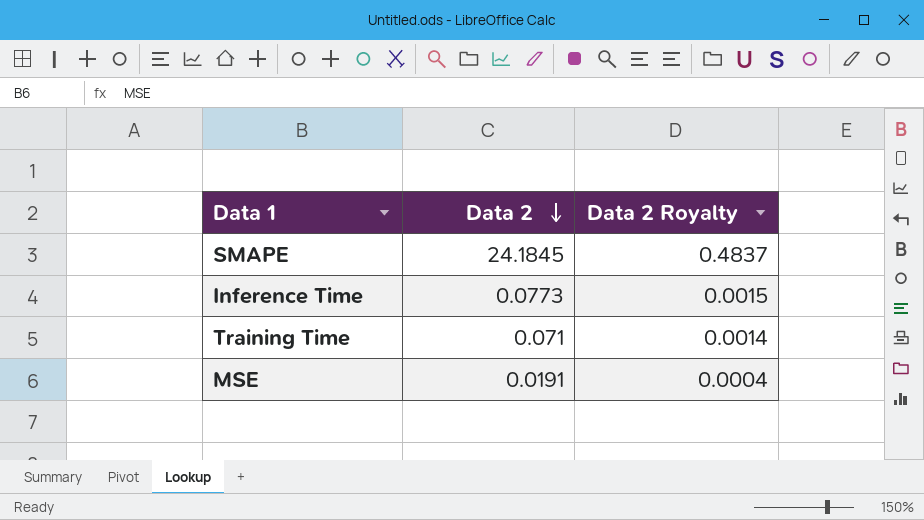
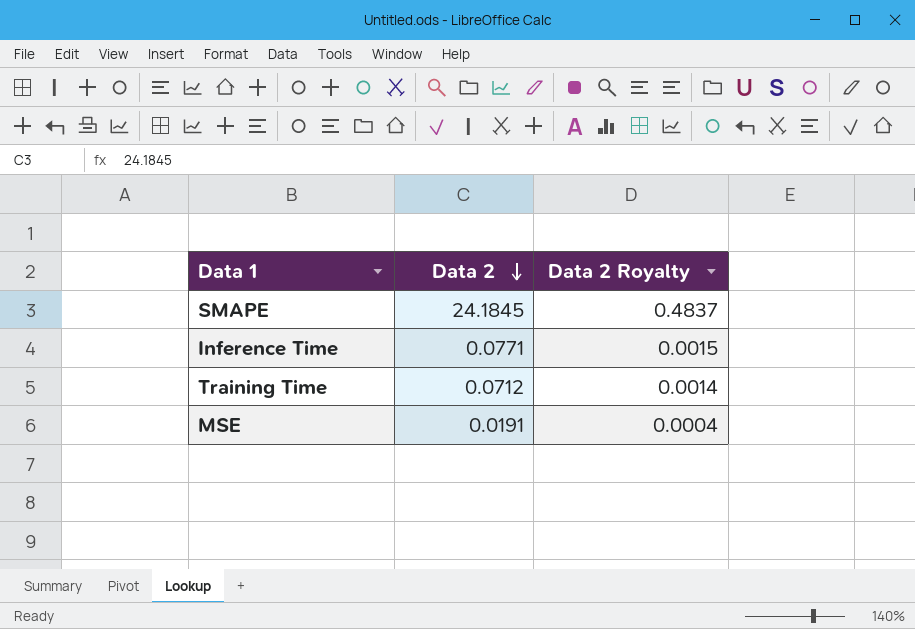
Inference Time | Data 2: 0.0773 -> 0.0771
Training Time | Data 2: 0.071 -> 0.0712

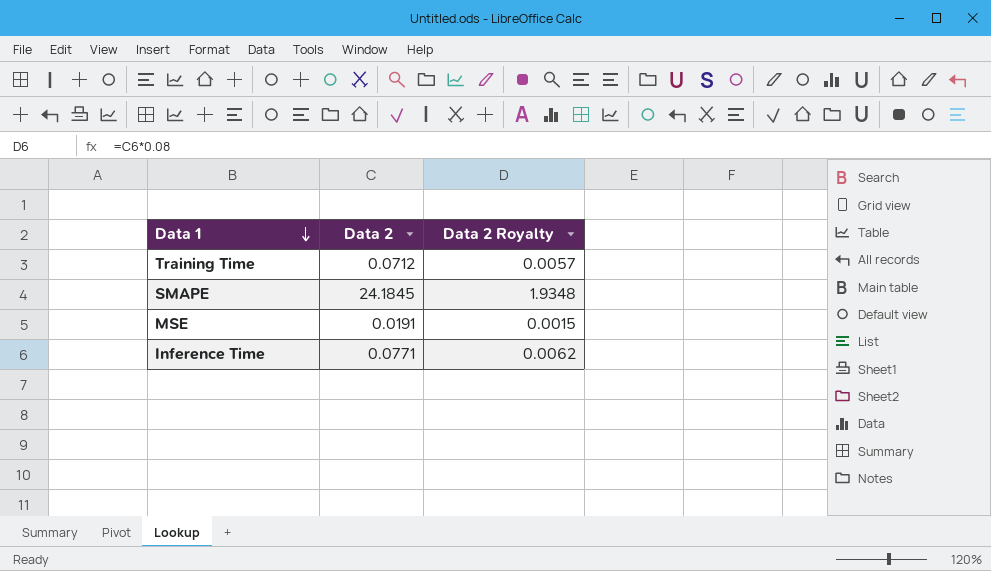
row order: Data 2 descending -> Data 1 descending
column Data 2 Royalty | formula: [Data 2] * 0.02 -> [Data 2] * 0.08

